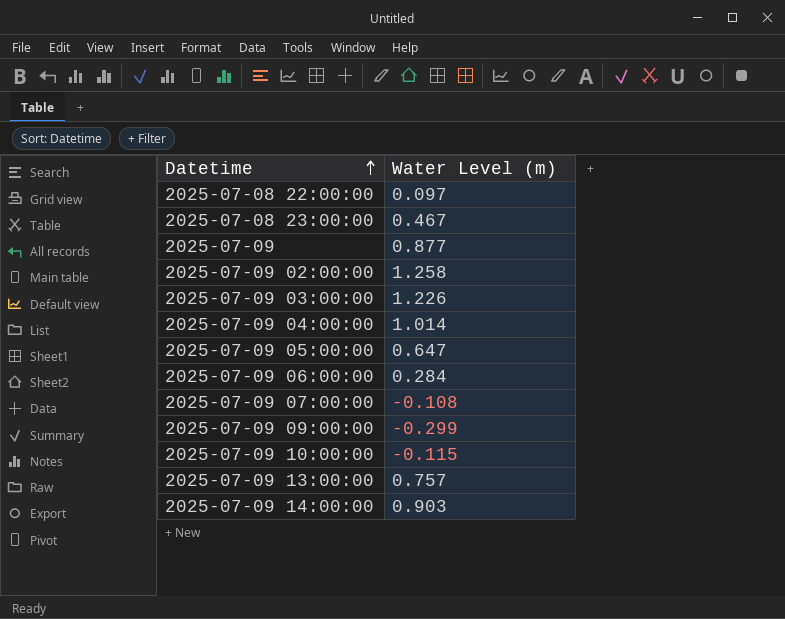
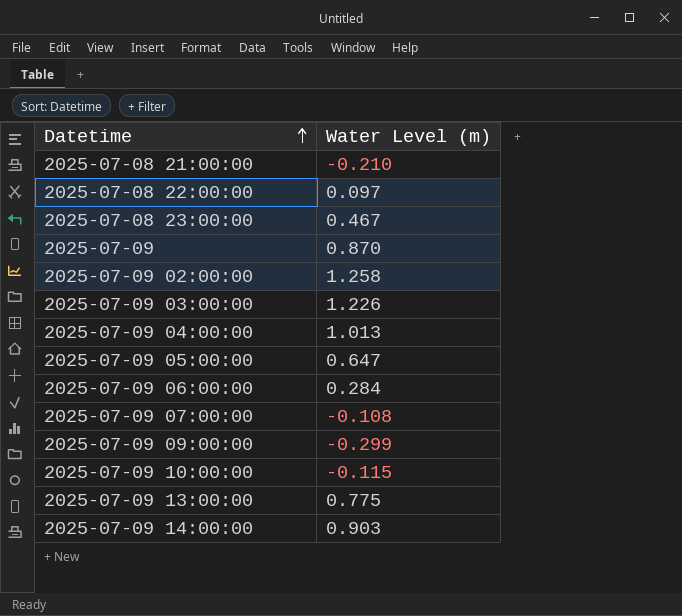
row 2025-07-08 21:00:00: none -> -0.210
2025-07-09 | Water Level (m): 0.877 -> 0.870
2025-07-09 04:00:00 | Water Level (m): 1.014 -> 1.013
2025-07-09 13:00:00 | Water Level (m): 0.757 -> 0.775

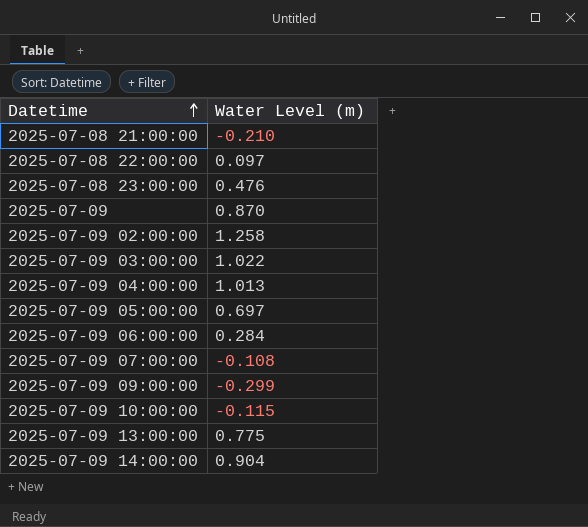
2025-07-08 23:00:00 | Water Level (m): 0.467 -> 0.476
2025-07-09 03:00:00 | Water Level (m): 1.226 -> 1.022
2025-07-09 05:00:00 | Water Level (m): 0.647 -> 0.697
2025-07-09 14:00:00 | Water Level (m): 0.903 -> 0.904

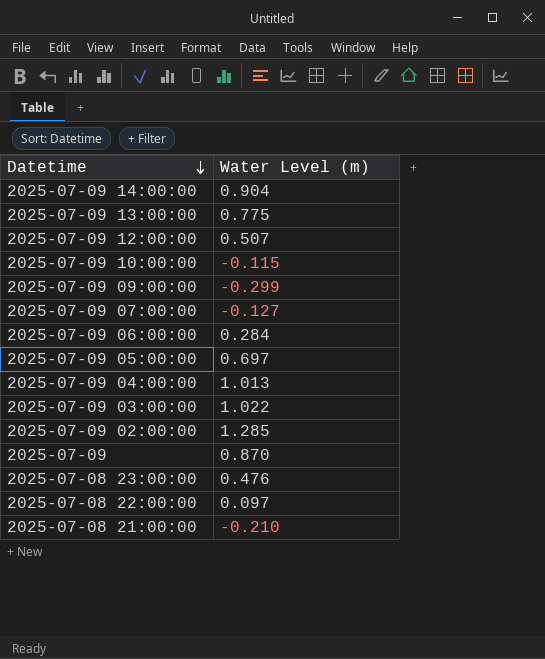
row order: Datetime ascending -> Datetime descending
row 2025-07-09 12:00:00: none -> 0.507
2025-07-09 07:00:00 | Water Level (m): -0.108 -> -0.127
2025-07-09 02:00:00 | Water Level (m): 1.258 -> 1.285

